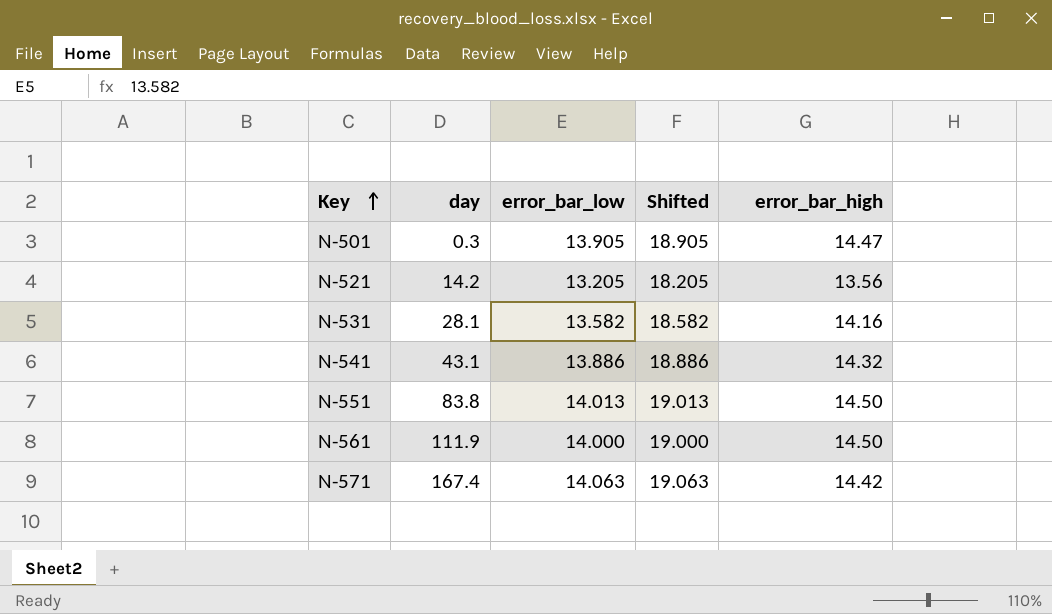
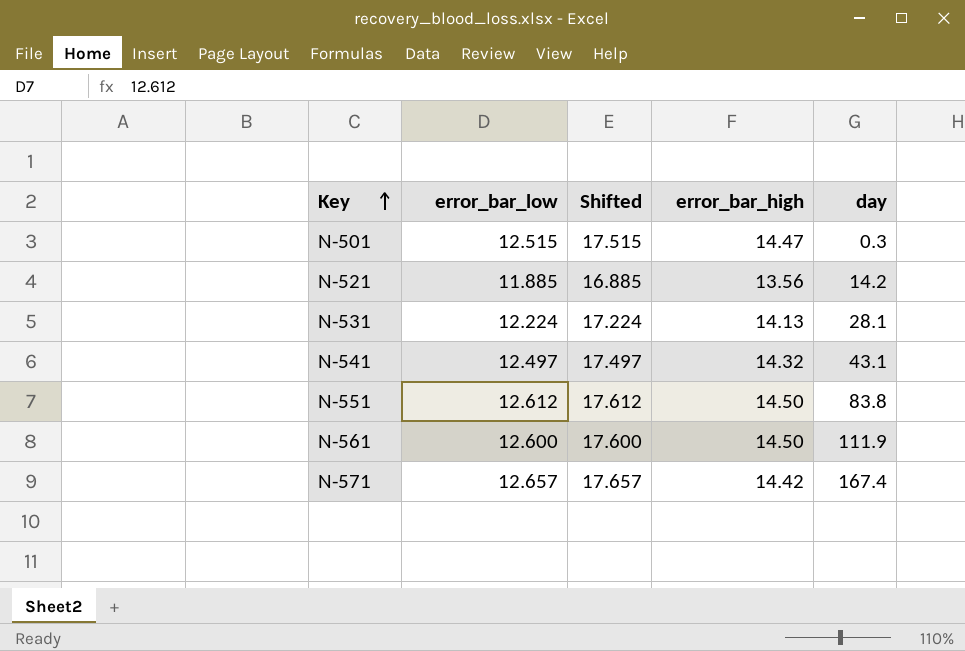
column day | position: 2 -> 5
N-501 | error_bar_low: 13.905 -> 12.515
N-501 | Shifted: 18.905 -> 17.515
N-521 | error_bar_low: 13.205 -> 11.885
N-521 | Shifted: 18.205 -> 16.885
N-531 | error_bar_low: 13.582 -> 12.224
N-531 | Shifted: 18.582 -> 17.224
N-531 | error_bar_high: 14.16 -> 14.13
N-541 | error_bar_low: 13.886 -> 12.497
N-541 | Shifted: 18.886 -> 17.497
N-551 | error_bar_low: 14.013 -> 12.612
N-551 | Shifted: 19.013 -> 17.612
N-561 | error_bar_low: 14.000 -> 12.600
N-561 | Shifted: 19.000 -> 17.600
N-571 | error_bar_low: 14.063 -> 12.657
N-571 | Shifted: 19.063 -> 17.657

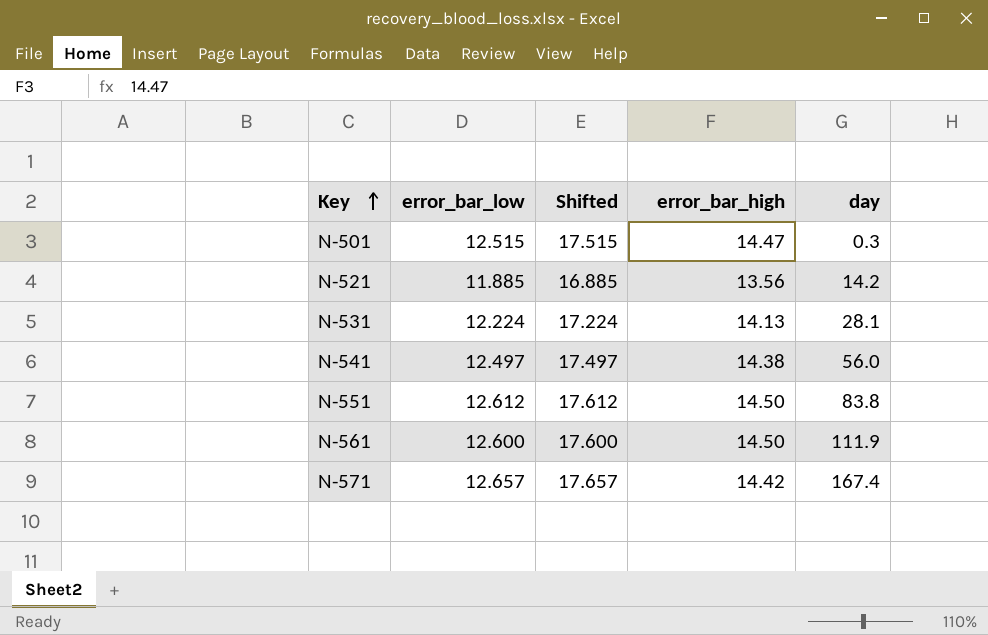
N-541 | error_bar_high: 14.32 -> 14.38
N-541 | day: 43.1 -> 56.0

